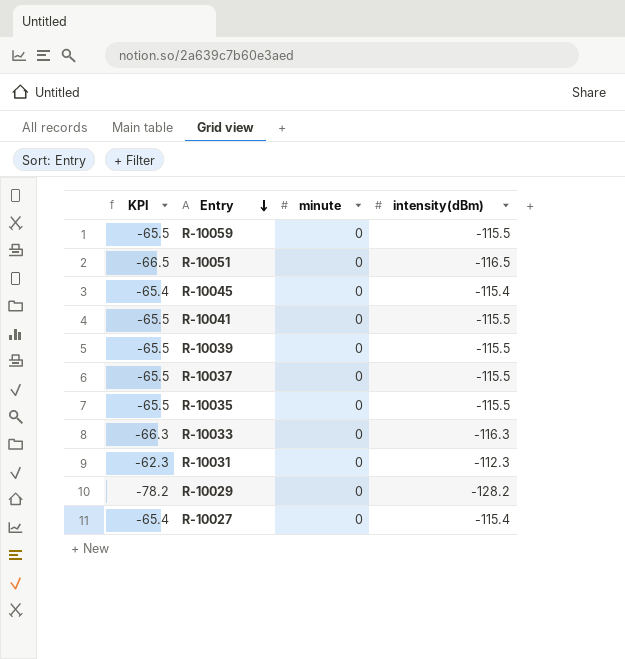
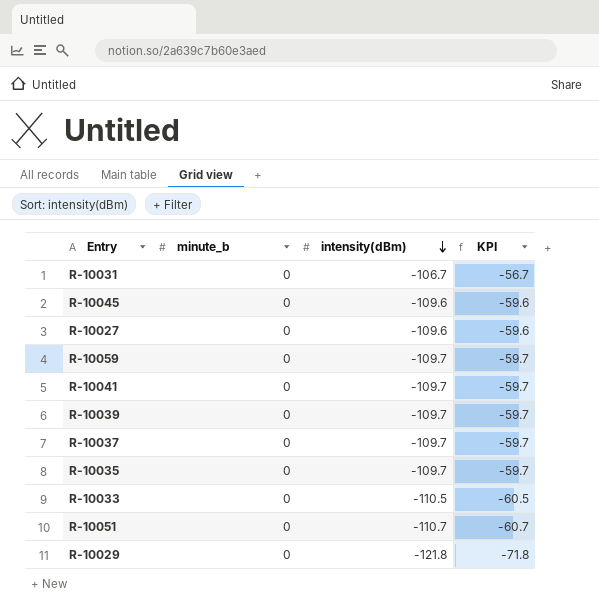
row order: Entry descending -> intensity(dBm) descending
column name: minute -> minute_b
column KPI | position: 1 -> 4
R-10031 | intensity(dBm): -112.3 -> -106.7
R-10031 | KPI: -62.3 -> -56.7
R-10045 | intensity(dBm): -115.4 -> -109.6
R-10045 | KPI: -65.4 -> -59.6
R-10027 | intensity(dBm): -115.4 -> -109.6
R-10027 | KPI: -65.4 -> -59.6
R-10059 | intensity(dBm): -115.5 -> -109.7
R-10059 | KPI: -65.5 -> -59.7
R-10041 | intensity(dBm): -115.5 -> -109.7
R-10041 | KPI: -65.5 -> -59.7
R-10039 | intensity(dBm): -115.5 -> -109.7
R-10039 | KPI: -65.5 -> -59.7
R-10037 | intensity(dBm): -115.5 -> -109.7
R-10037 | KPI: -65.5 -> -59.7
R-10035 | intensity(dBm): -115.5 -> -109.7
R-10035 | KPI: -65.5 -> -59.7
R-10033 | intensity(dBm): -116.3 -> -110.5
R-10033 | KPI: -66.3 -> -60.5
R-10051 | intensity(dBm): -116.5 -> -110.7
R-10051 | KPI: -66.5 -> -60.7
R-10029 | intensity(dBm): -128.2 -> -121.8
R-10029 | KPI: -78.2 -> -71.8

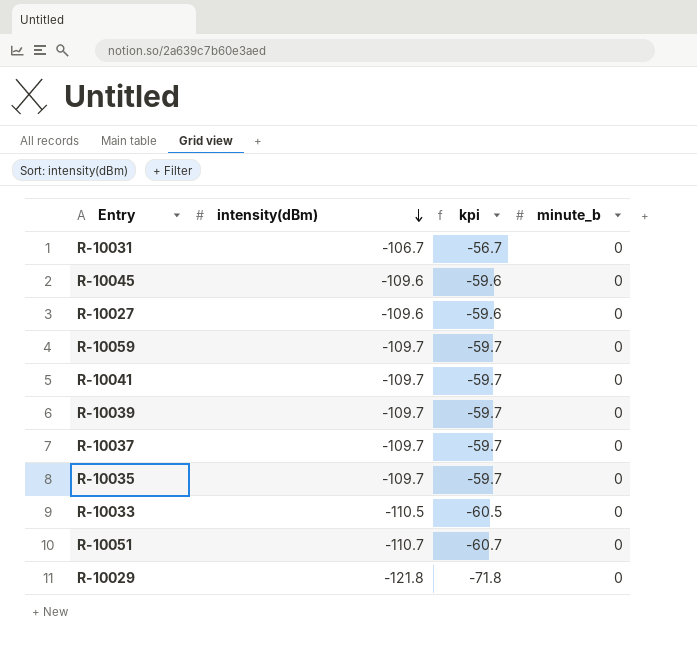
column name: KPI -> kpi
column minute_b | position: 2 -> 4

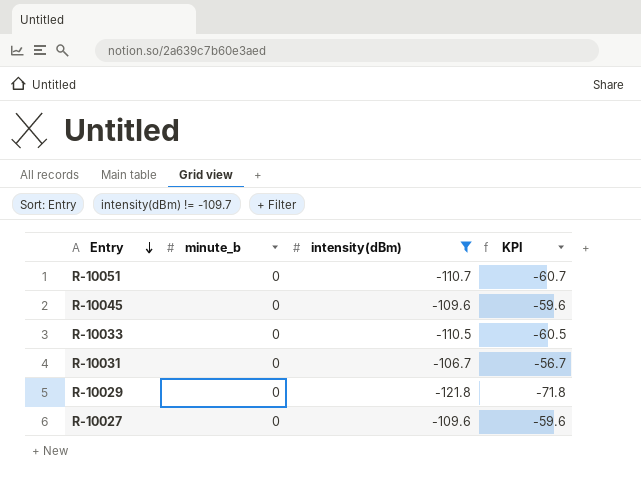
filter: none -> intensity(dBm) != -109.7
row order: intensity(dBm) descending -> Entry descending
column minute_b | position: 4 -> 2
column name: kpi -> KPI

